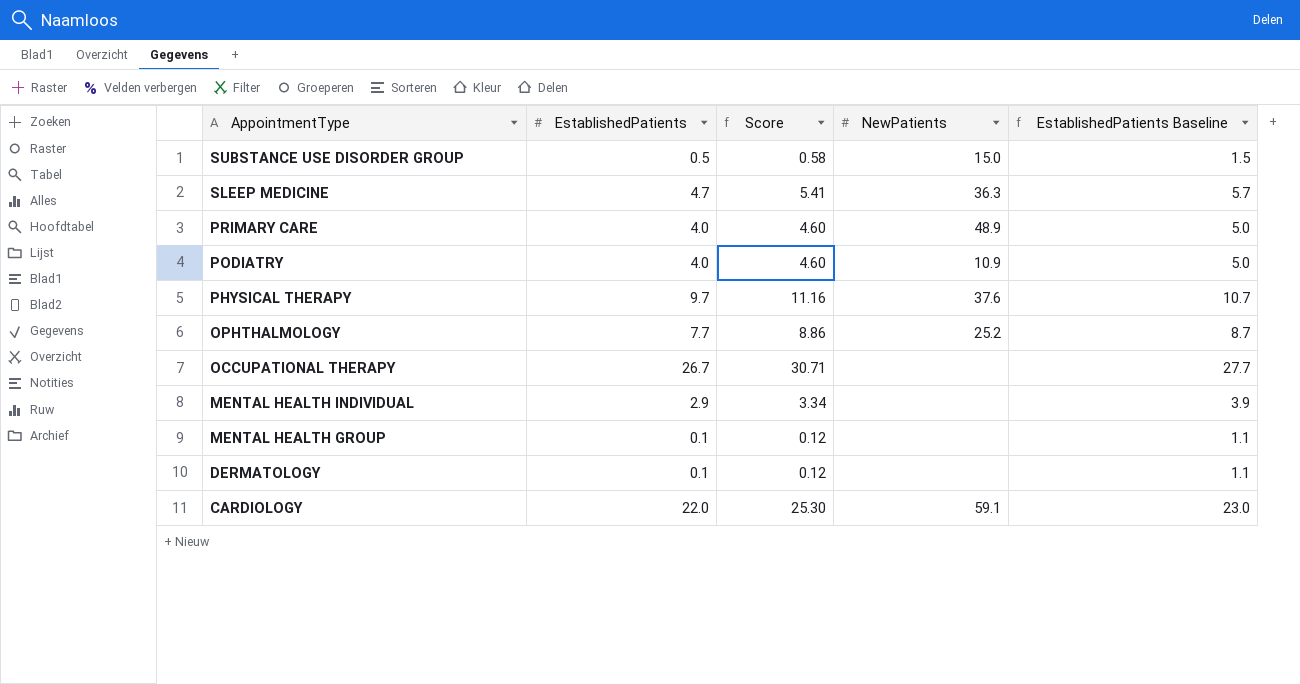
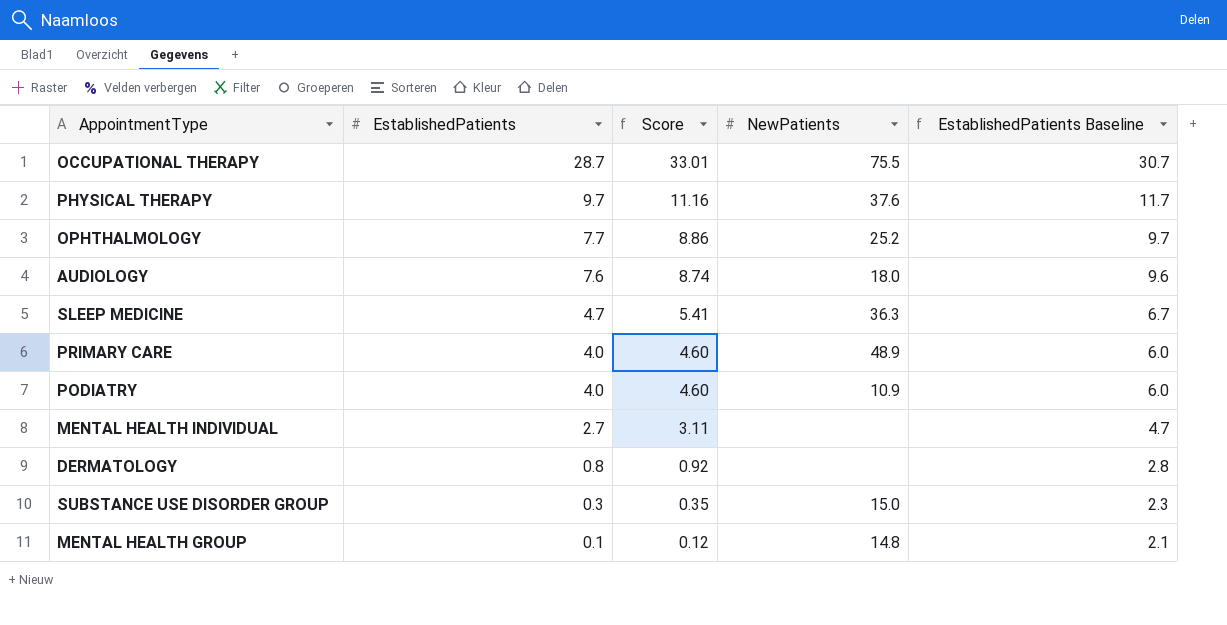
row order: AppointmentType descending -> EstablishedPatients descending
column EstablishedPatients Baseline | formula: [EstablishedPatients] + 1 -> [EstablishedPatients] + 2
row CARDIOLOGY: 22.0 | 25.30 | 59.1 | 23.0 -> none
OCCUPATIONAL THERAPY | EstablishedPatients: 26.7 -> 28.7
OCCUPATIONAL THERAPY | Score: 30.71 -> 33.01
OCCUPATIONAL THERAPY | NewPatients: none -> 75.5
row AUDIOLOGY: none -> 7.6 | 8.74 | 18.0 | 9.6
MENTAL HEALTH INDIVIDUAL | EstablishedPatients: 2.9 -> 2.7
MENTAL HEALTH INDIVIDUAL | Score: 3.34 -> 3.11
DERMATOLOGY | EstablishedPatients: 0.1 -> 0.8
DERMATOLOGY | Score: 0.12 -> 0.92
SUBSTANCE USE DISORDER GROUP | EstablishedPatients: 0.5 -> 0.3
SUBSTANCE USE DISORDER GROUP | Score: 0.58 -> 0.35
MENTAL HEALTH GROUP | NewPatients: none -> 14.8

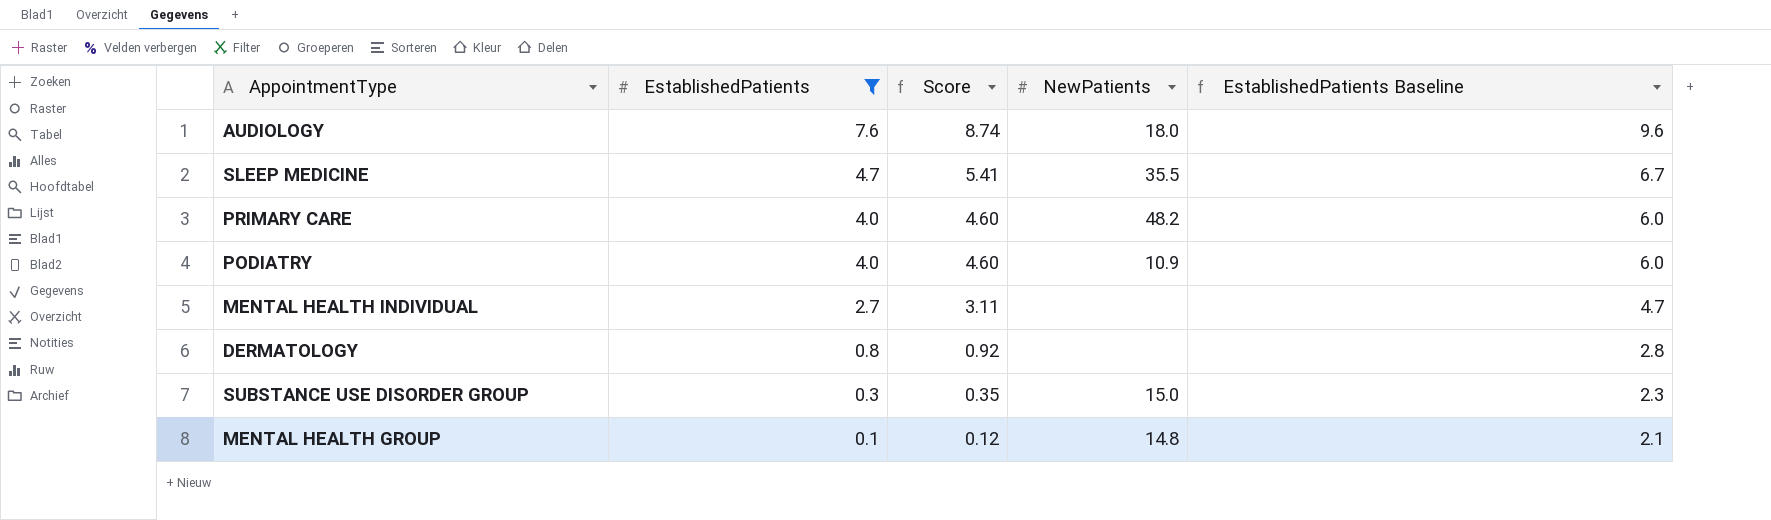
filter: none -> EstablishedPatients <= 7.6
SLEEP MEDICINE | NewPatients: 36.3 -> 35.5
PRIMARY CARE | NewPatients: 48.9 -> 48.2

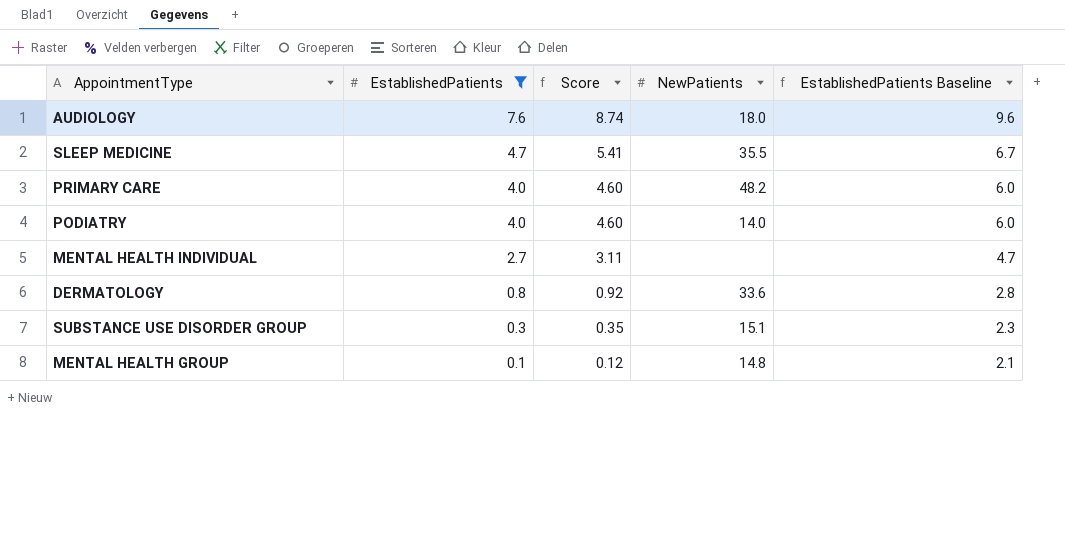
PODIATRY | NewPatients: 10.9 -> 14.0
DERMATOLOGY | NewPatients: none -> 33.6
SUBSTANCE USE DISORDER GROUP | NewPatients: 15.0 -> 15.1

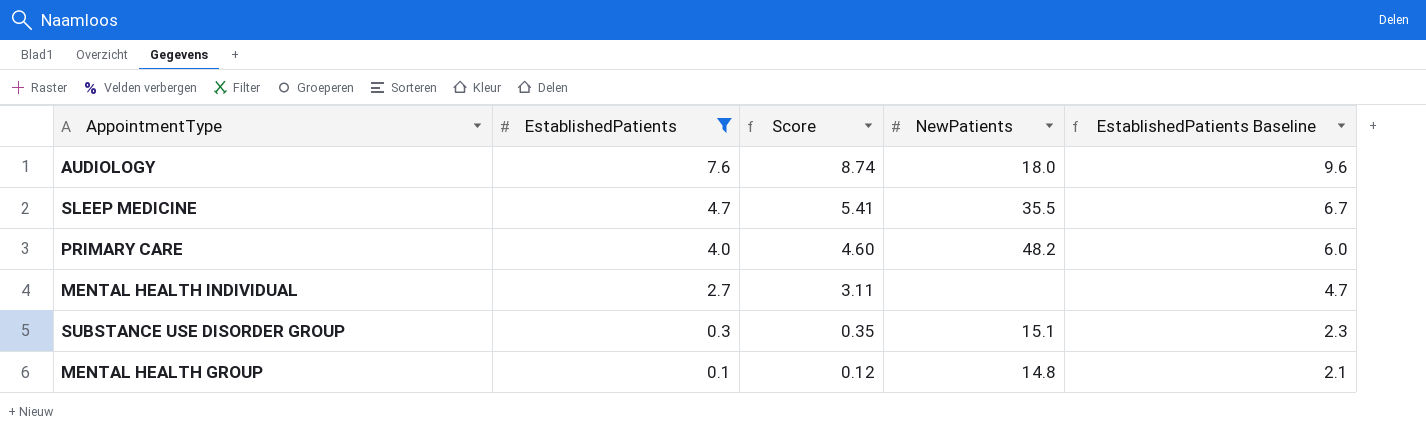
row PODIATRY: 4.0 | 4.60 | 14.0 | 6.0 -> none
row DERMATOLOGY: 0.8 | 0.92 | 33.6 | 2.8 -> none

